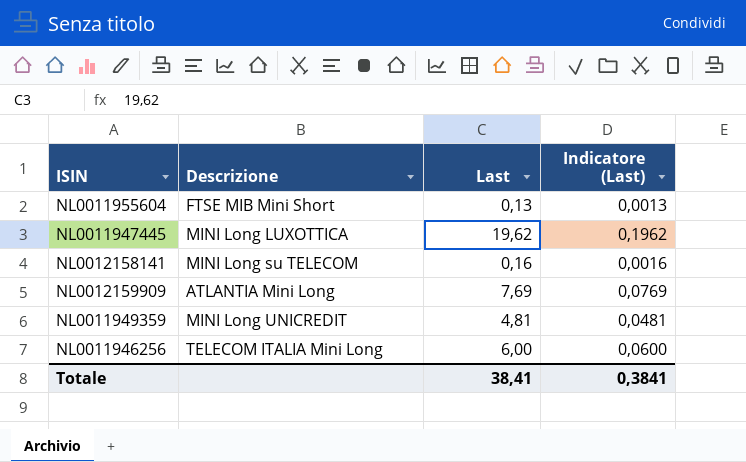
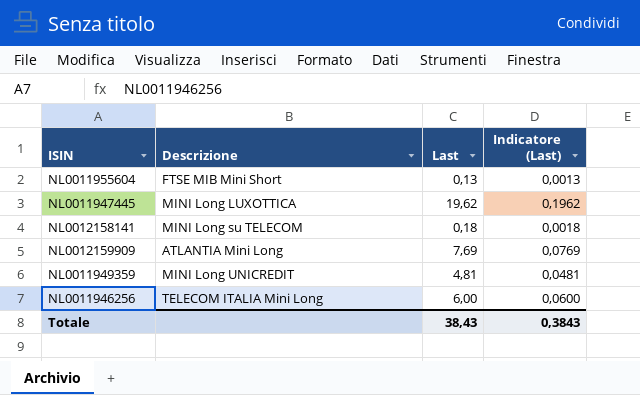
NL0012158141 | Last: 0,16 -> 0,18
NL0012158141 | Indicatore (Last): 0,0016 -> 0,0018
Totale | Last: 38,41 -> 38,43
Totale | Indicatore (Last): 0,3841 -> 0,3843

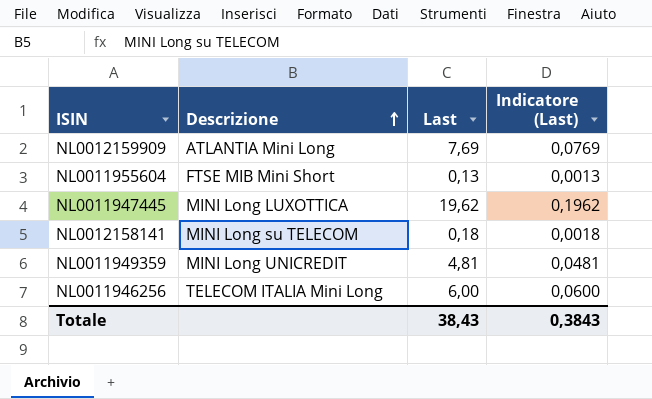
row order: none -> Descrizione ascending

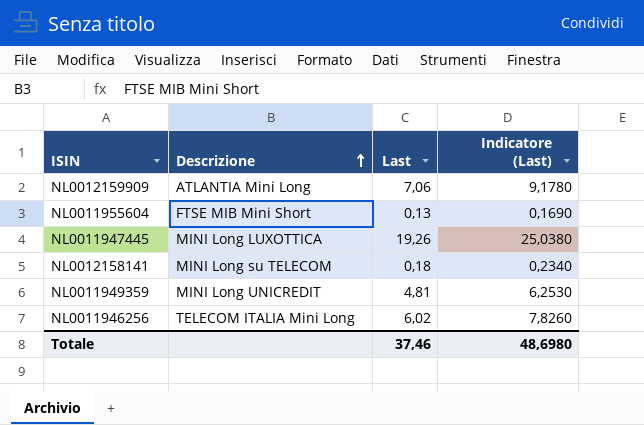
column Indicatore (Last) | formula: [Last] * 0,01 -> [Last] * 1,3
NL0012159909 | Last: 7,69 -> 7,06
NL0011947445 | Last: 19,62 -> 19,26
NL0011946256 | Last: 6,00 -> 6,02
Totale | Last: 38,43 -> 37,46
Totale | Indicatore (Last): 0,3843 -> 48,6980

